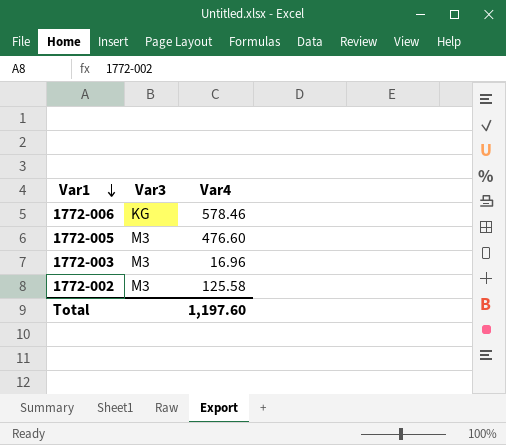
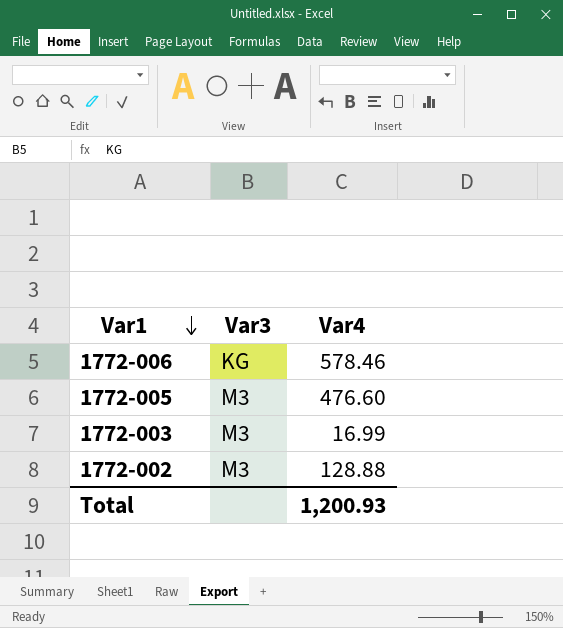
1772-003 | Var4: 16.96 -> 16.99
1772-002 | Var4: 125.58 -> 128.88
Total | Var4: 1,197.60 -> 1,200.93

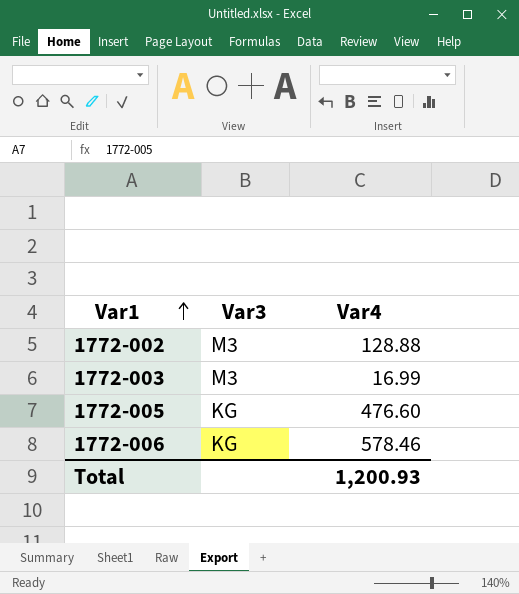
row order: Var1 descending -> Var1 ascending
1772-005 | Var3: M3 -> KG

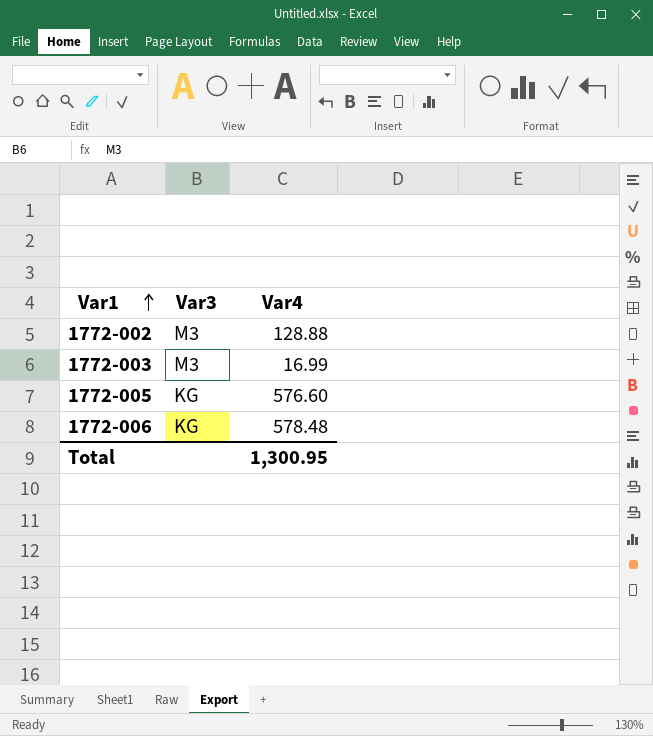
1772-005 | Var4: 476.60 -> 576.60
1772-006 | Var4: 578.46 -> 578.48
Total | Var4: 1,200.93 -> 1,300.95

